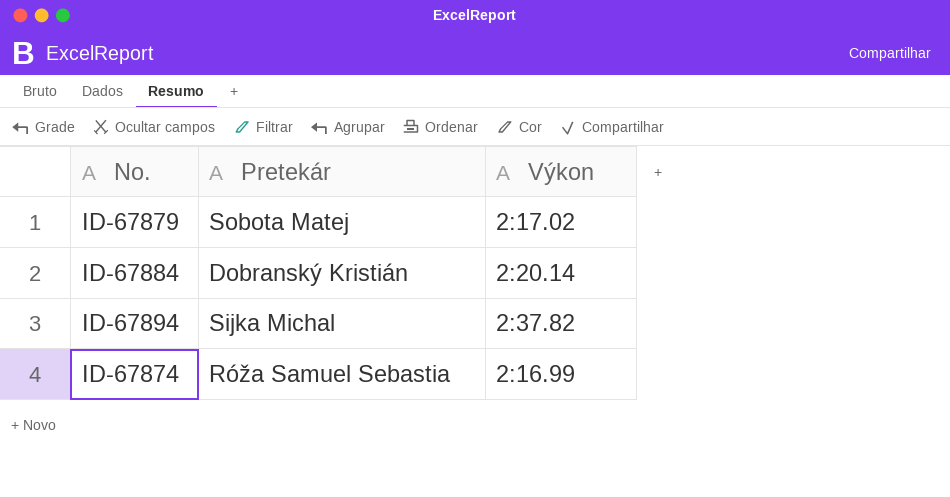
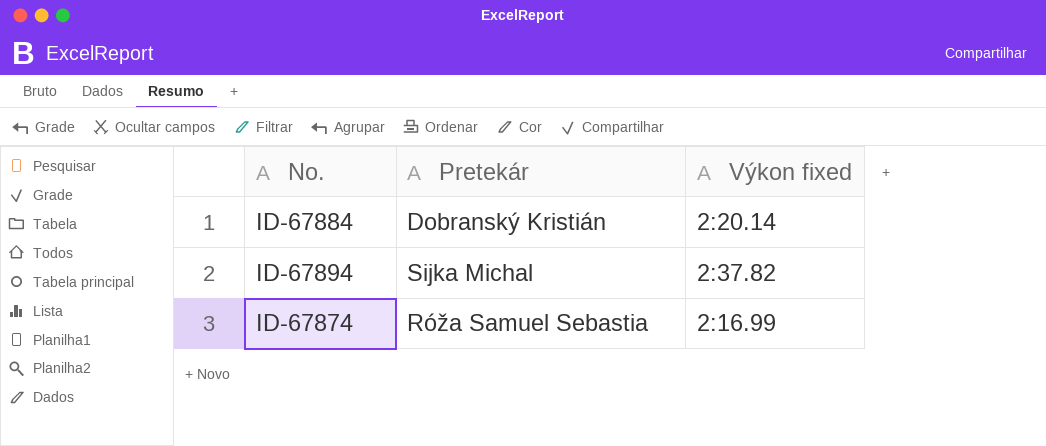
column name: Výkon -> Výkon fixed
row ID-67879: Sobota Matej | 2:17.02 -> none

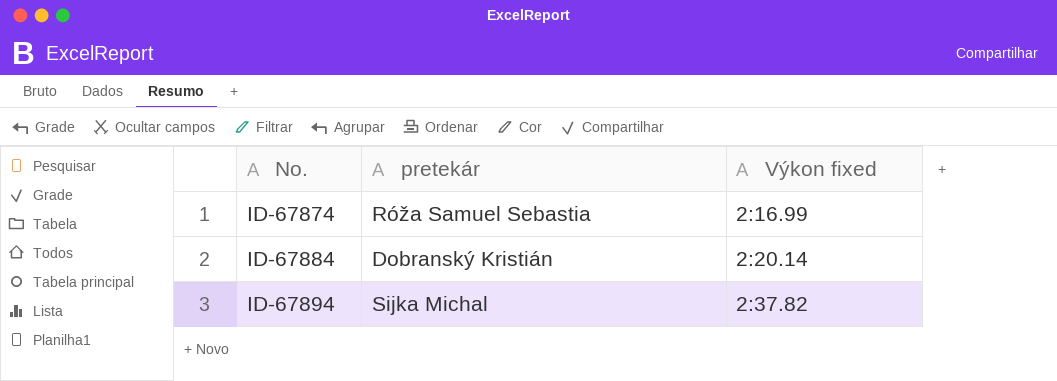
row order: none -> No. ascending
column name: Pretekár -> pretekár

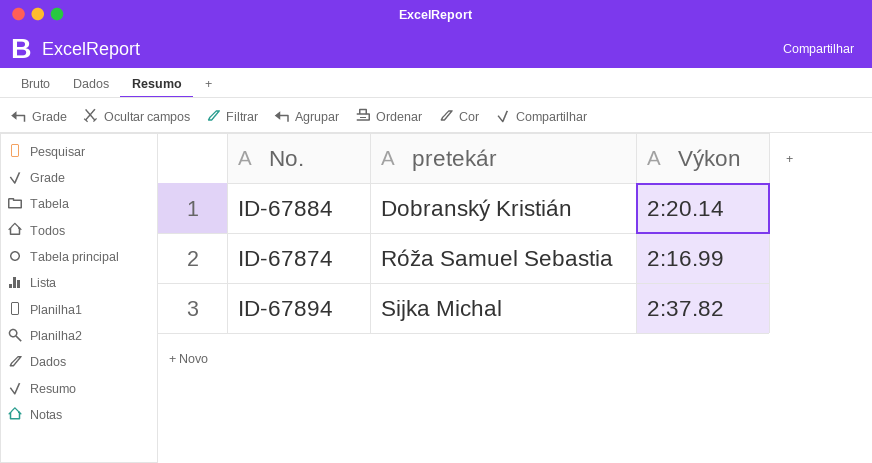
row order: No. ascending -> pretekár ascending
column name: Výkon fixed -> Výkon

